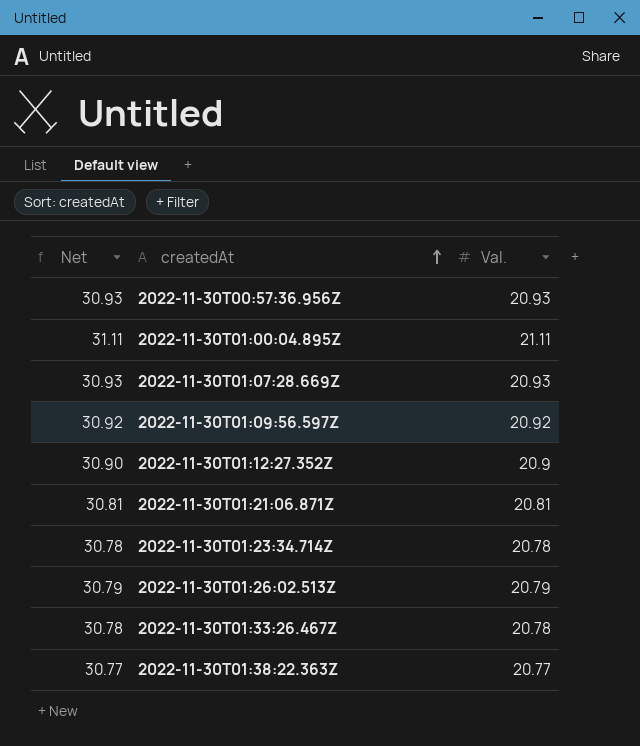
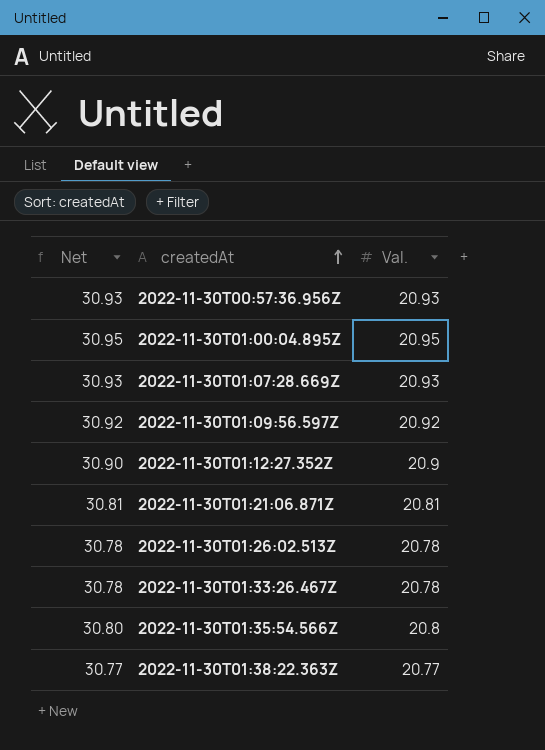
row 2022-11-30T01:23:34.714Z: 30.78 | 20.78 -> none
2022-11-30T01:00:04.895Z | Net: 31.11 -> 30.95
2022-11-30T01:00:04.895Z | Val.: 21.11 -> 20.95
2022-11-30T01:26:02.513Z | Net: 30.79 -> 30.78
2022-11-30T01:26:02.513Z | Val.: 20.79 -> 20.78
row 2022-11-30T01:35:54.566Z: none -> 30.80 | 20.8

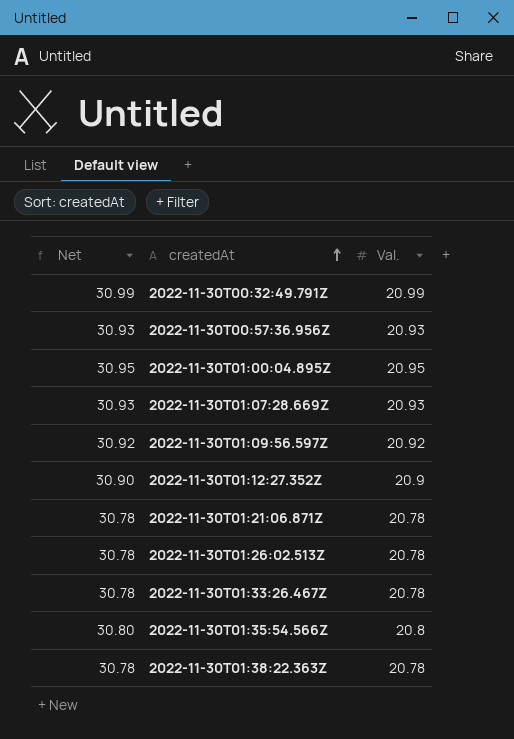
row 2022-11-30T00:32:49.791Z: none -> 30.99 | 20.99
2022-11-30T01:21:06.871Z | Net: 30.81 -> 30.78
2022-11-30T01:21:06.871Z | Val.: 20.81 -> 20.78
2022-11-30T01:38:22.363Z | Net: 30.77 -> 30.78
2022-11-30T01:38:22.363Z | Val.: 20.77 -> 20.78

